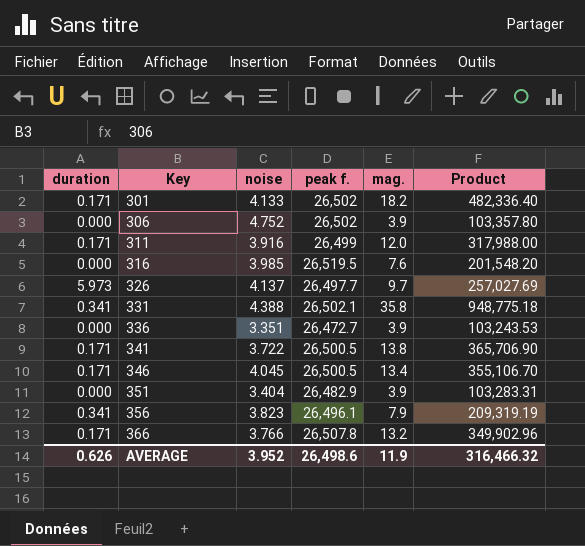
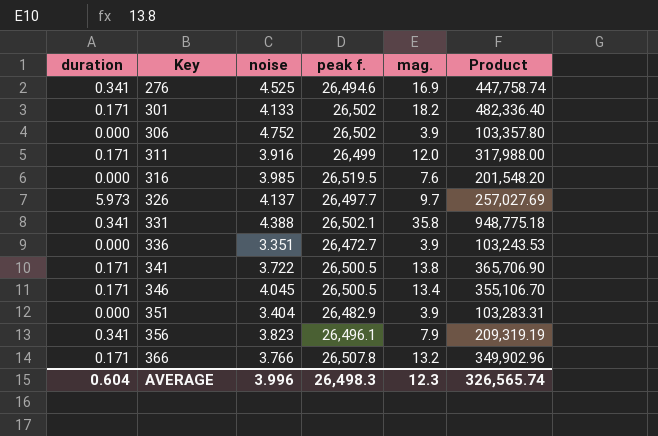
row 276: none -> 0.341 | 4.525 | 26,494.6 | 16.9 | 447,758.74
AVERAGE | duration: 0.626 -> 0.604
AVERAGE | noise: 3.952 -> 3.996
AVERAGE | peak f.: 26,498.6 -> 26,498.3
AVERAGE | mag.: 11.9 -> 12.3
AVERAGE | Product: 316,466.32 -> 326,565.74

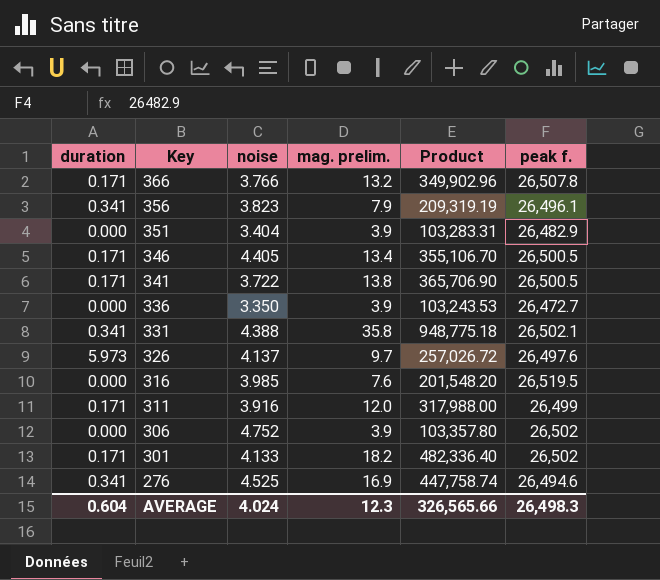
row order: Key ascending -> Key descending
column name: mag. -> mag. prelim.
column peak f. | position: 4 -> 6
346 | noise: 4.045 -> 4.405
336 | noise: 3.351 -> 3.350
326 | Product: 257,027.69 -> 257,026.72
326 | peak f.: 26,497.7 -> 26,497.6
AVERAGE | noise: 3.996 -> 4.024
AVERAGE | Product: 326,565.74 -> 326,565.66

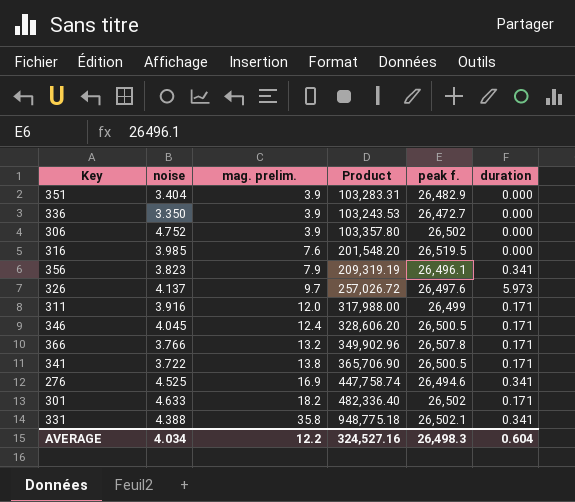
row order: Key descending -> mag. prelim. ascending
column duration | position: 1 -> 6
346 | noise: 4.405 -> 4.045
346 | mag. prelim.: 13.4 -> 12.4
346 | Product: 355,106.70 -> 328,606.20
301 | noise: 4.133 -> 4.633
AVERAGE | noise: 4.024 -> 4.034
AVERAGE | mag. prelim.: 12.3 -> 12.2
AVERAGE | Product: 326,565.66 -> 324,527.16

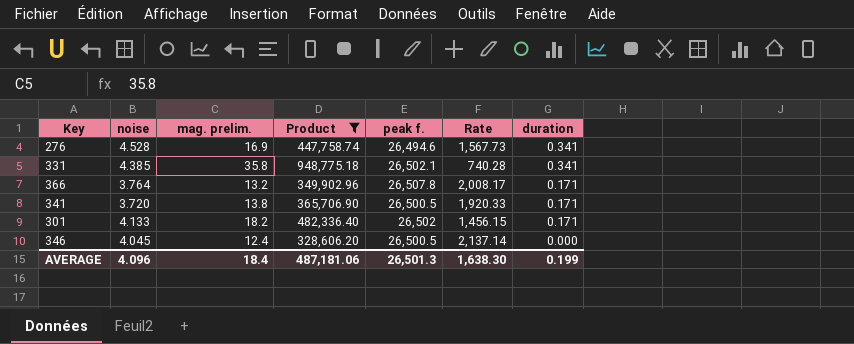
filter: none -> Product >= 328,606.20
row order: mag. prelim. ascending -> duration descending
column Rate | formula: none -> [peak f.] / [mag. prelim.]
276 | noise: 4.525 -> 4.528
331 | noise: 4.388 -> 4.385
366 | noise: 3.766 -> 3.764
341 | noise: 3.722 -> 3.720
301 | noise: 4.633 -> 4.133
346 | duration: 0.171 -> 0.000
AVERAGE | noise: 4.034 -> 4.096
AVERAGE | mag. prelim.: 12.2 -> 18.4
AVERAGE | Product: 324,527.16 -> 487,181.06
AVERAGE | peak f.: 26,498.3 -> 26,501.3
AVERAGE | duration: 0.604 -> 0.199

